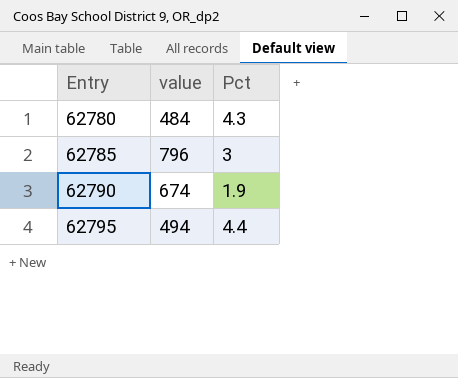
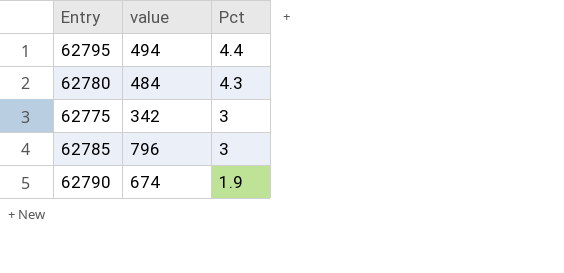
row order: Entry ascending -> Pct descending
row 62775: none -> 342 | 3

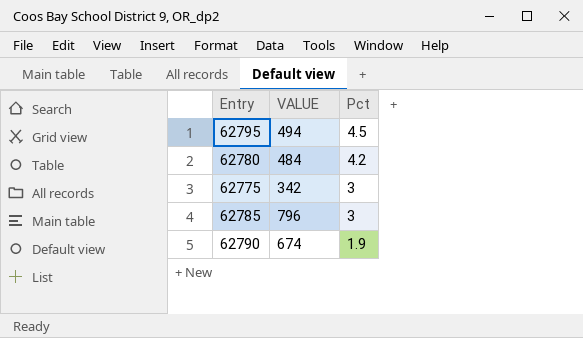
column name: value -> VALUE
62795 | Pct: 4.4 -> 4.5
62780 | Pct: 4.3 -> 4.2

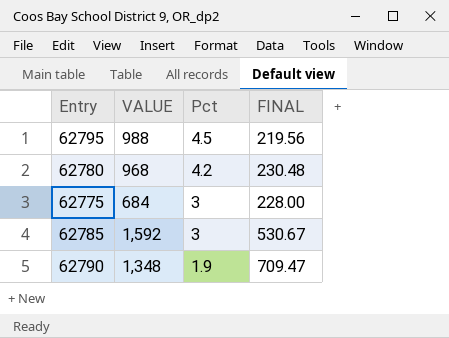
column FINAL | formula: none -> [VALUE] / [Pct]
62795 | VALUE: 494 -> 988
62780 | VALUE: 484 -> 968
62775 | VALUE: 342 -> 684
62785 | VALUE: 796 -> 1,592
62790 | VALUE: 674 -> 1,348

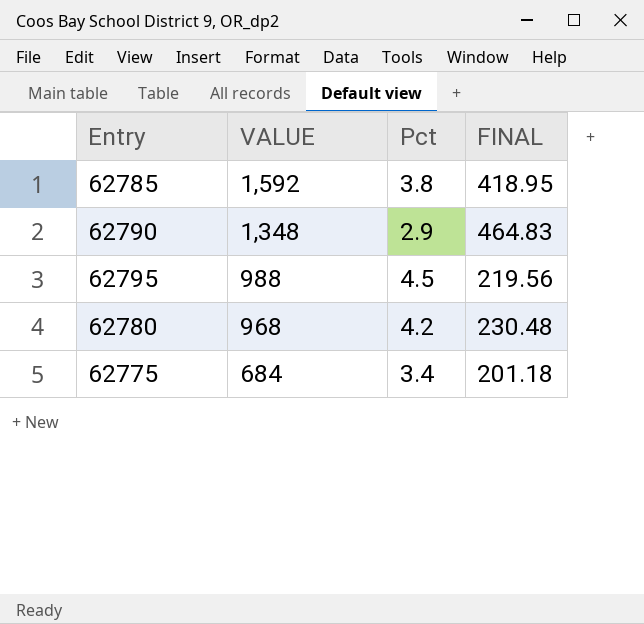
row order: Pct descending -> VALUE descending
62785 | Pct: 3 -> 3.8
62785 | FINAL: 530.67 -> 418.95
62790 | Pct: 1.9 -> 2.9
62790 | FINAL: 709.47 -> 464.83
62775 | Pct: 3 -> 3.4
62775 | FINAL: 228.00 -> 201.18

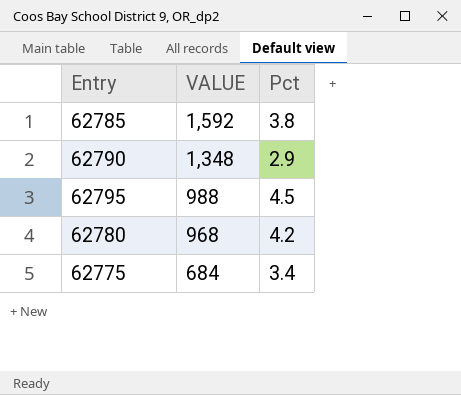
column FINAL | formula: [VALUE] / [Pct] -> none

